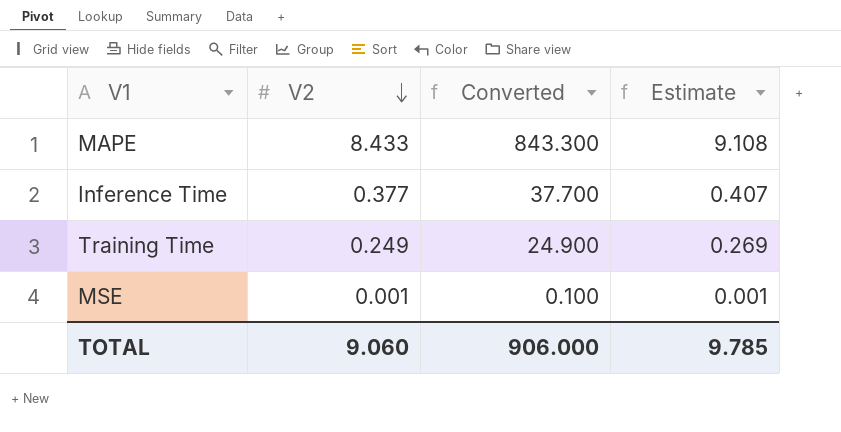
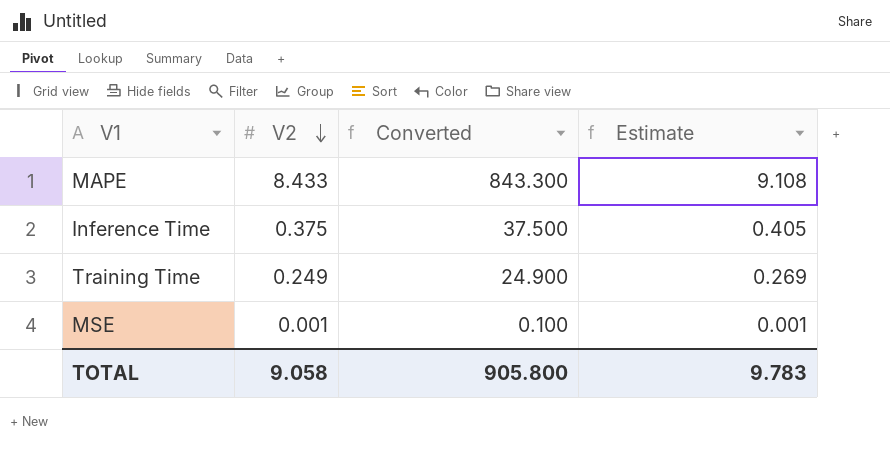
Inference Time | V2: 0.377 -> 0.375
Inference Time | Converted: 37.700 -> 37.500
Inference Time | Estimate: 0.407 -> 0.405
TOTAL | V2: 9.060 -> 9.058
TOTAL | Converted: 906.000 -> 905.800
TOTAL | Estimate: 9.785 -> 9.783

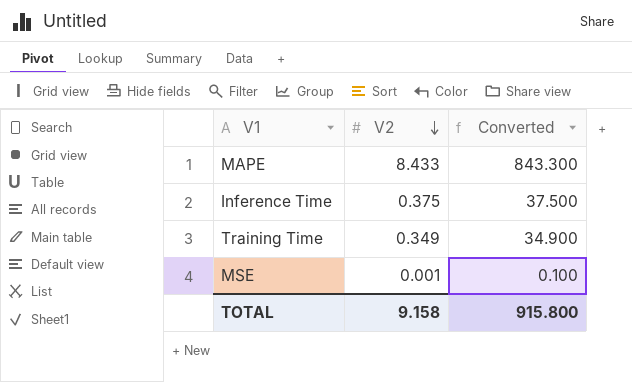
column Estimate | formula: [V2] * 1.08 -> none
Training Time | V2: 0.249 -> 0.349
Training Time | Converted: 24.900 -> 34.900
TOTAL | V2: 9.058 -> 9.158
TOTAL | Converted: 905.800 -> 915.800

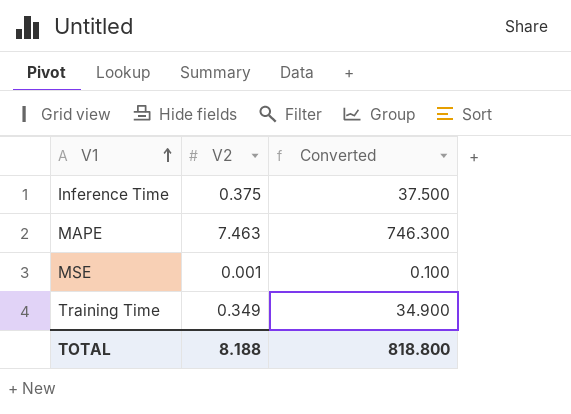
row order: V2 descending -> V1 ascending
MAPE | V2: 8.433 -> 7.463
MAPE | Converted: 843.300 -> 746.300
TOTAL | V2: 9.158 -> 8.188
TOTAL | Converted: 915.800 -> 818.800

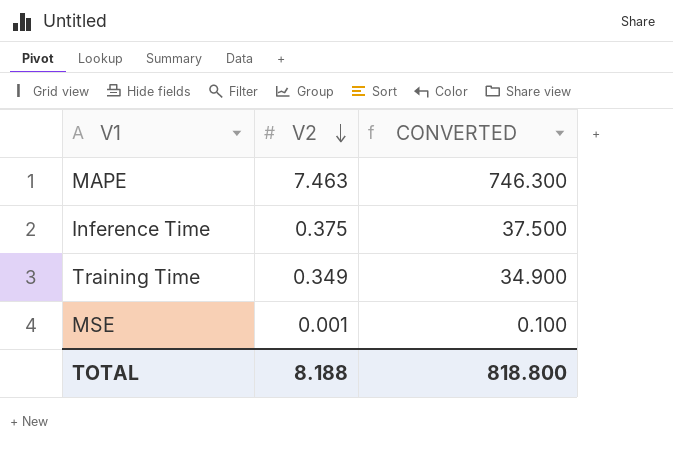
row order: V1 ascending -> V2 descending
column name: Converted -> CONVERTED

